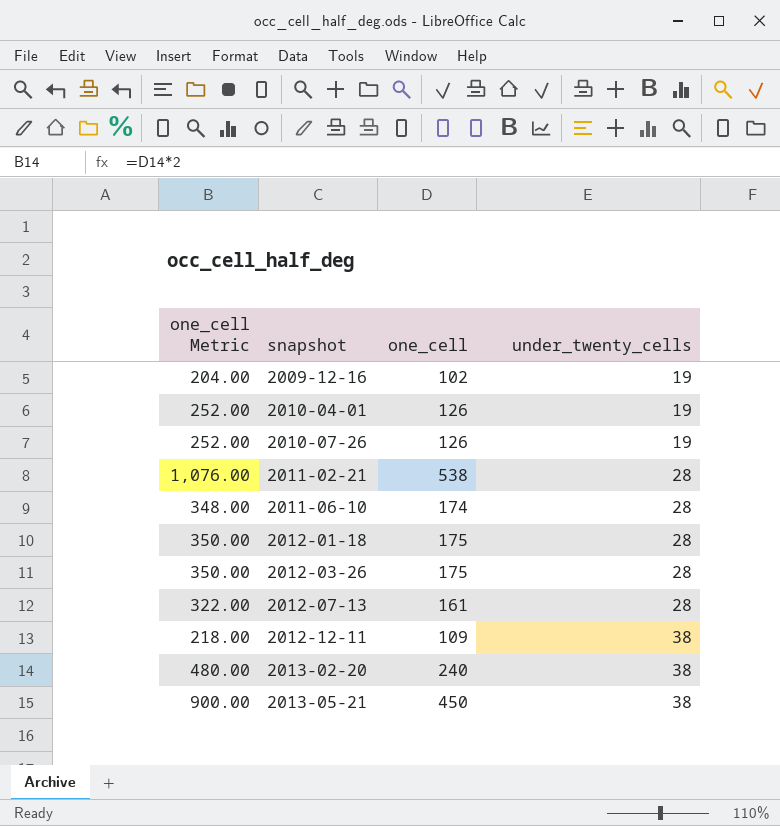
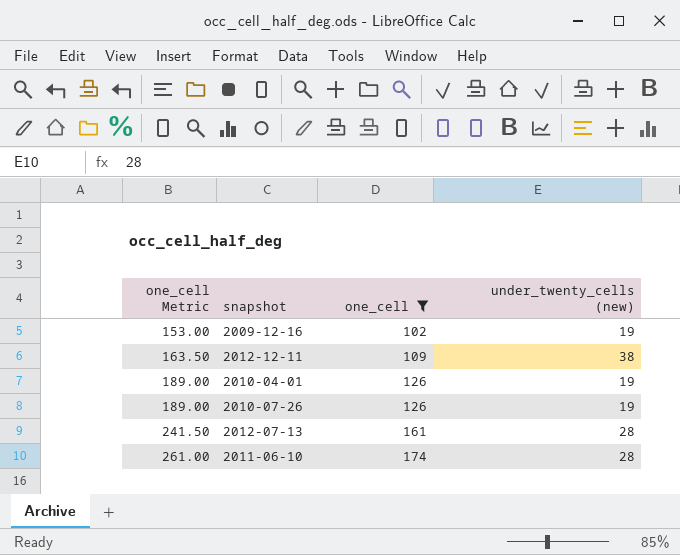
filter: none -> one_cell <= 174
row order: snapshot ascending -> one_cell Metric ascending
column one_cell Metric | formula: [one_cell] * 2 -> [one_cell] * 1.5
column name: under_twenty_cells -> under_twenty_cells (new)

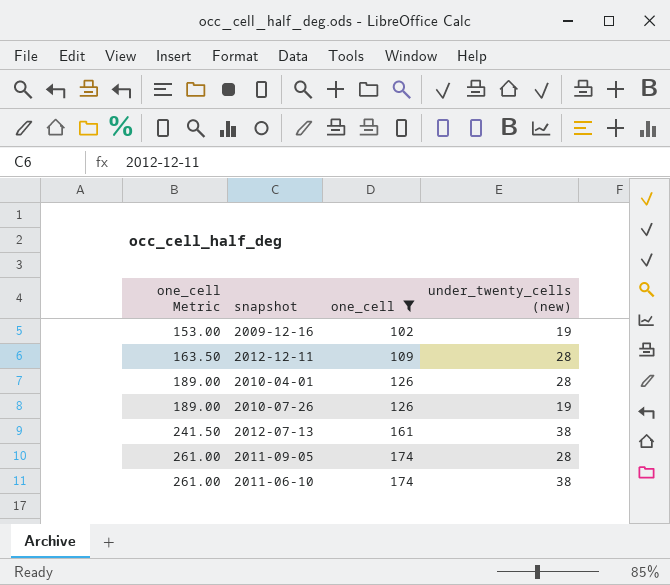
2012-12-11 | under_twenty_cells (new): 38 -> 28
2010-04-01 | under_twenty_cells (new): 19 -> 28
2012-07-13 | under_twenty_cells (new): 28 -> 38
row 2011-09-05: none -> 261.00 | 174 | 28
2011-06-10 | under_twenty_cells (new): 28 -> 38

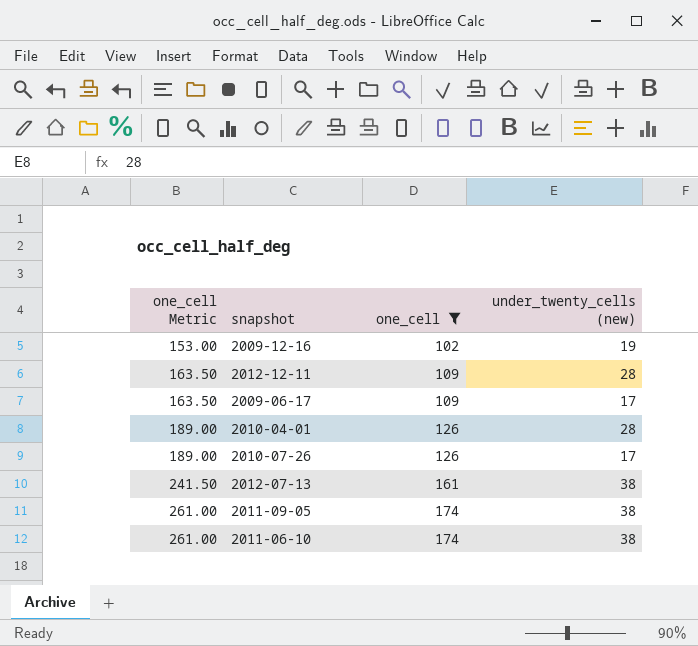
row 2009-06-17: none -> 163.50 | 109 | 17
2010-07-26 | under_twenty_cells (new): 19 -> 17
2011-09-05 | under_twenty_cells (new): 28 -> 38

